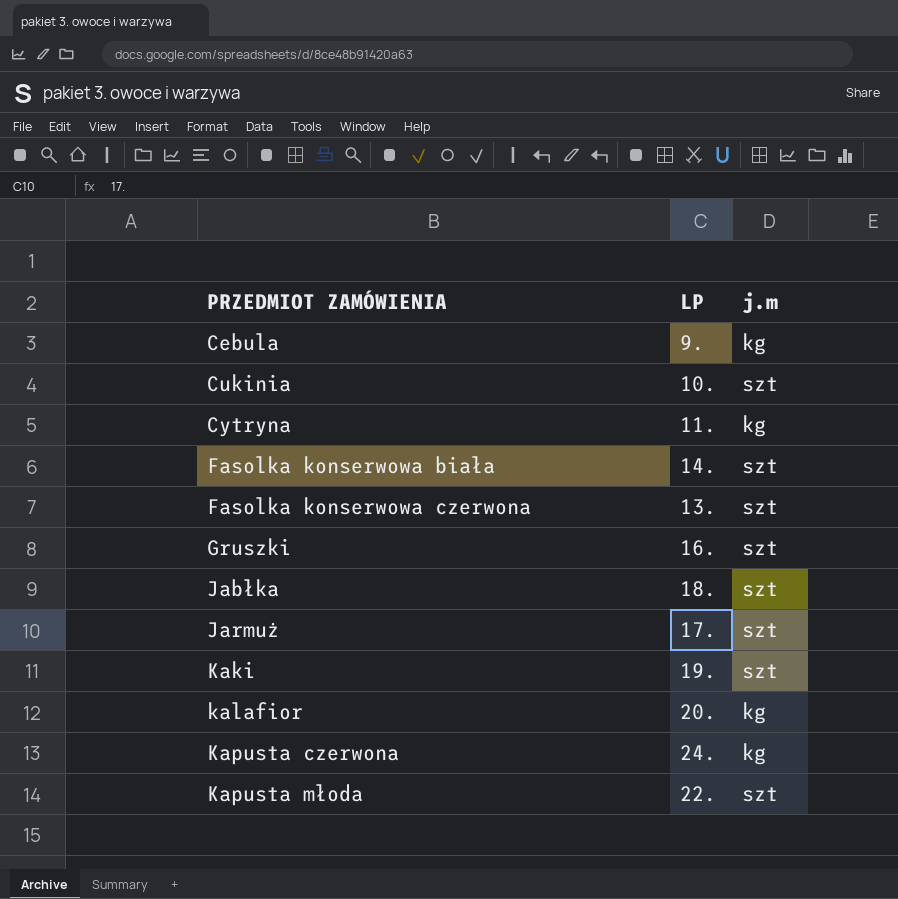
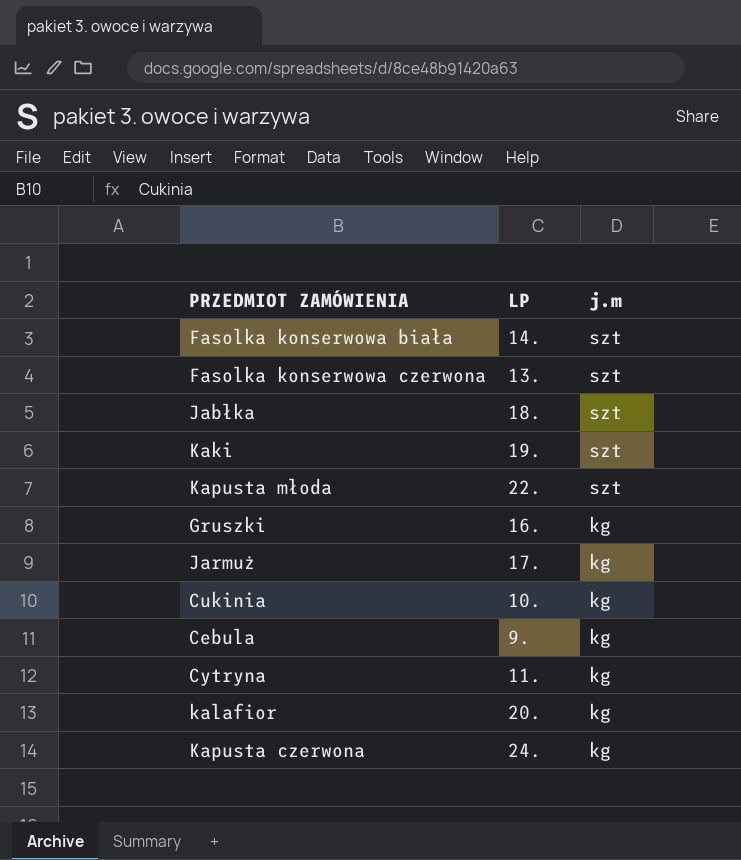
row order: PRZEDMIOT ZAMÓWIENIA ascending -> j.m descending
Gruszki | j.m: szt -> kg
Jarmuż | j.m: szt -> kg
Cukinia | j.m: szt -> kg

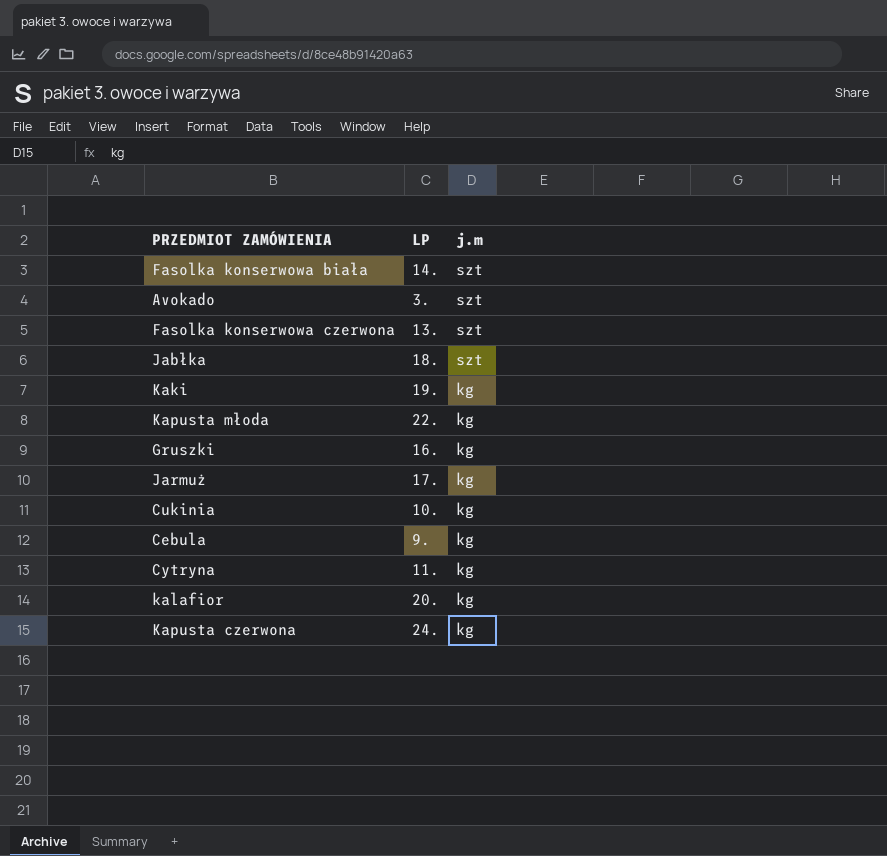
row Avokado: none -> 3. | szt
Kaki | j.m: szt -> kg
Kapusta młoda | j.m: szt -> kg

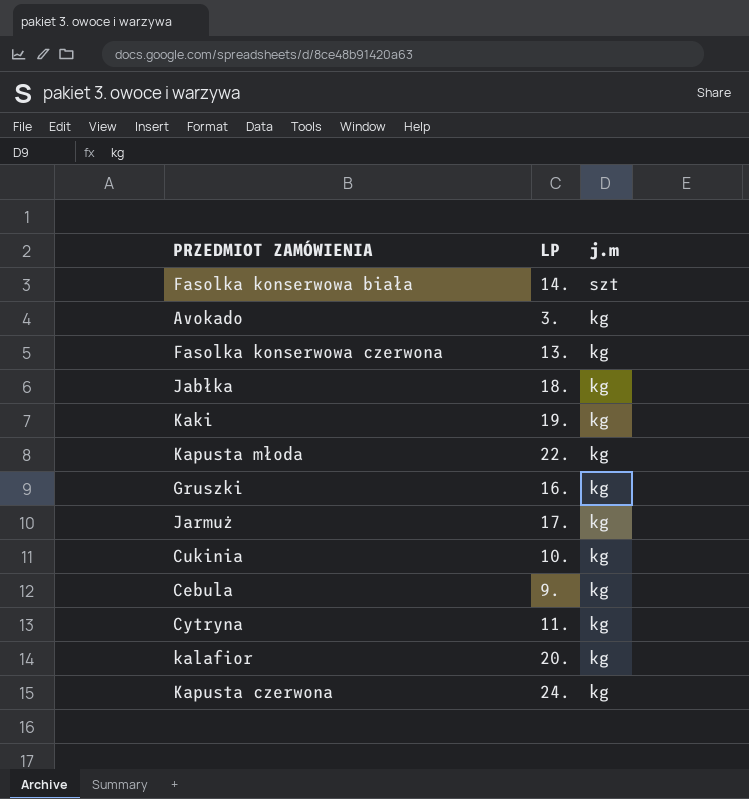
Avokado | j.m: szt -> kg
Fasolka konserwowa czerwona | j.m: szt -> kg
Jabłka | j.m: szt -> kg

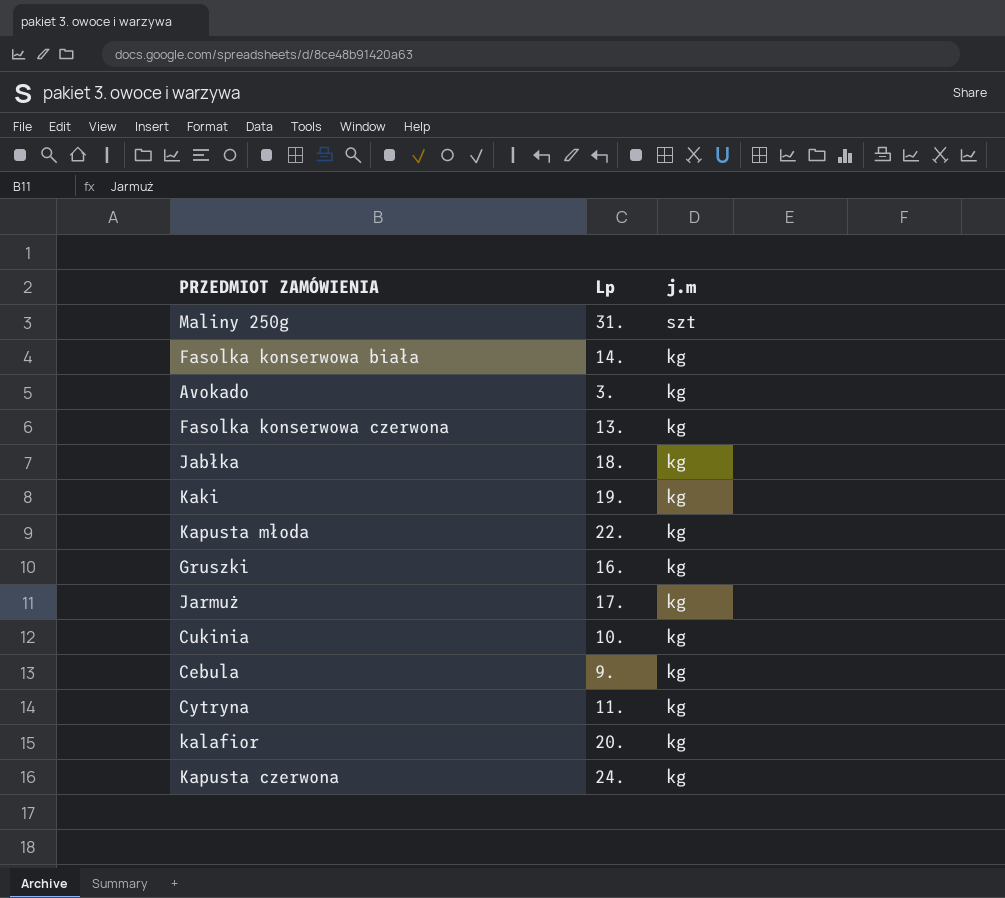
column name: LP -> Lp
row Maliny 250g: none -> 31. | szt
Fasolka konserwowa biała | j.m: szt -> kg

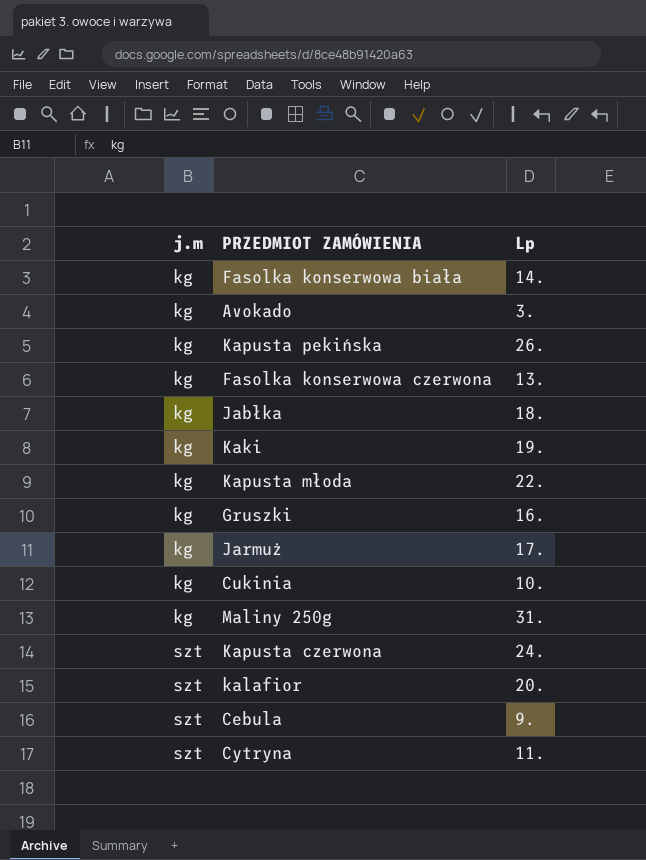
row order: j.m descending -> j.m ascending
column j.m | position: 3 -> 1
row Kapusta pekińska: none -> kg | 26.
Maliny 250g | j.m: szt -> kg
Kapusta czerwona | j.m: kg -> szt
kalafior | j.m: kg -> szt
Cebula | j.m: kg -> szt
Cytryna | j.m: kg -> szt

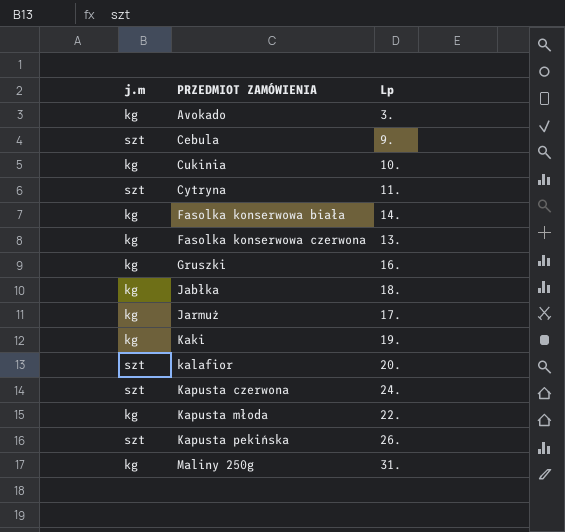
row order: j.m ascending -> PRZEDMIOT ZAMÓWIENIA ascending
Kapusta pekińska | j.m: kg -> szt

